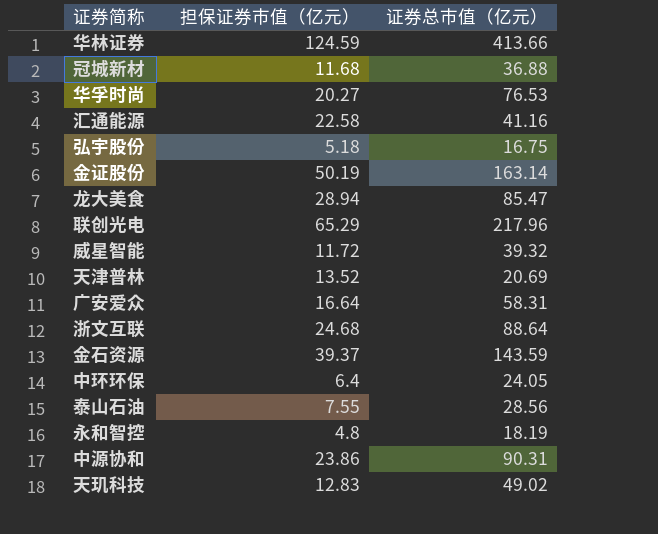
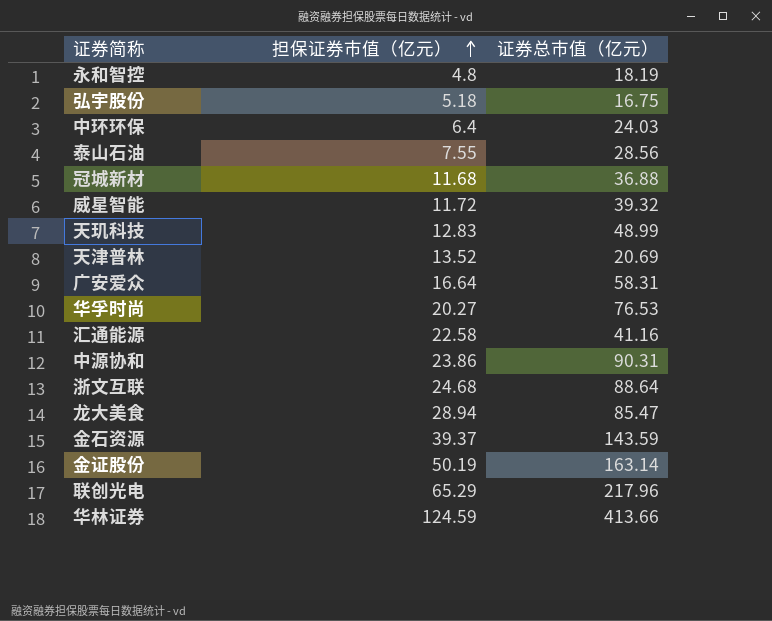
row order: none -> 担保证券市值（亿元） ascending
中环环保 | 证券总市值（亿元）: 24.05 -> 24.03
天玑科技 | 证券总市值（亿元）: 49.02 -> 48.99

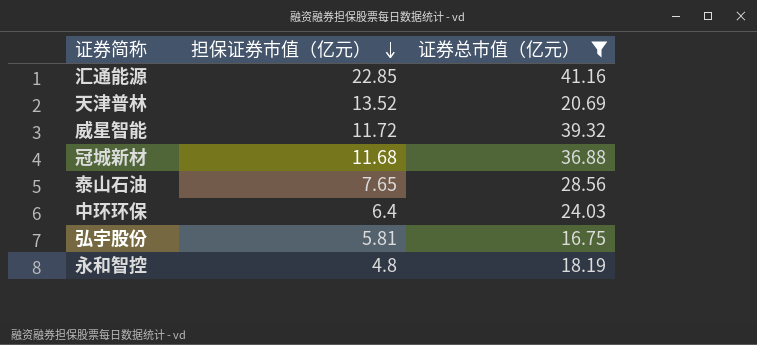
filter: none -> 证券总市值（亿元） <= 41.16
row order: 担保证券市值（亿元） ascending -> 担保证券市值（亿元） descending
汇通能源 | 担保证券市值（亿元）: 22.58 -> 22.85
泰山石油 | 担保证券市值（亿元）: 7.55 -> 7.65
弘宇股份 | 担保证券市值（亿元）: 5.18 -> 5.81

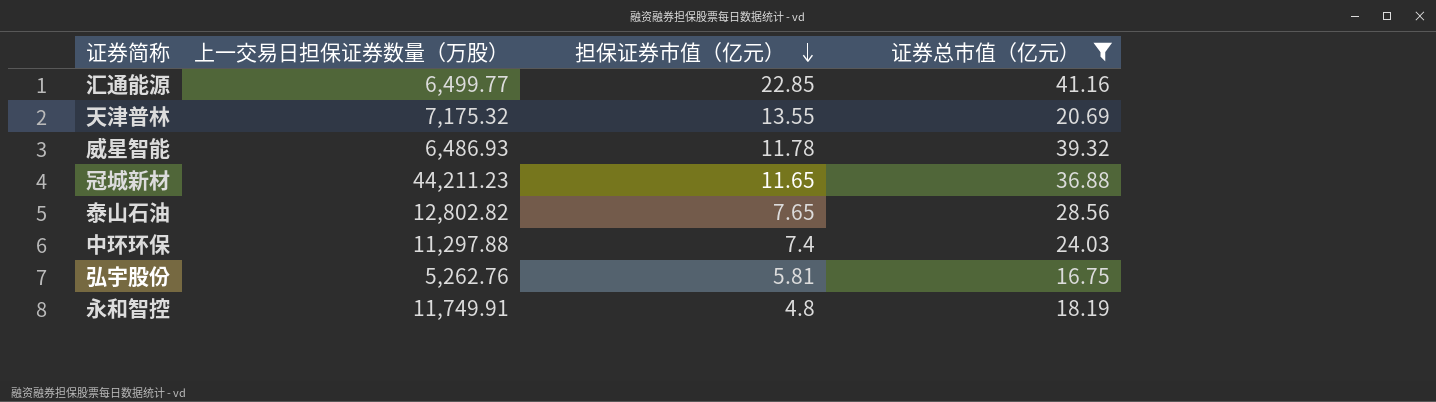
column 上一交易日担保证券数量（万股） | position: none -> 2
天津普林 | 担保证券市值（亿元）: 13.52 -> 13.55
威星智能 | 担保证券市值（亿元）: 11.72 -> 11.78
冠城新材 | 担保证券市值（亿元）: 11.68 -> 11.65
中环环保 | 担保证券市值（亿元）: 6.4 -> 7.4

